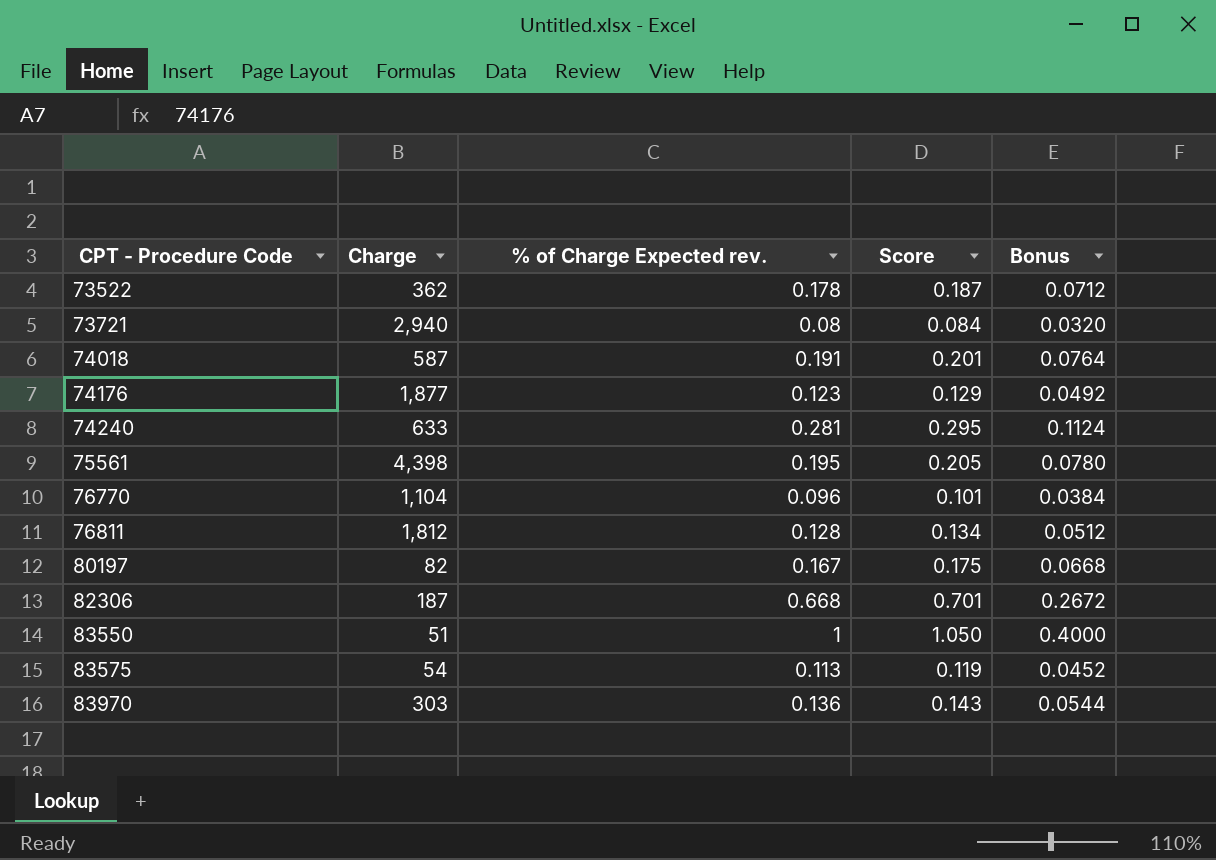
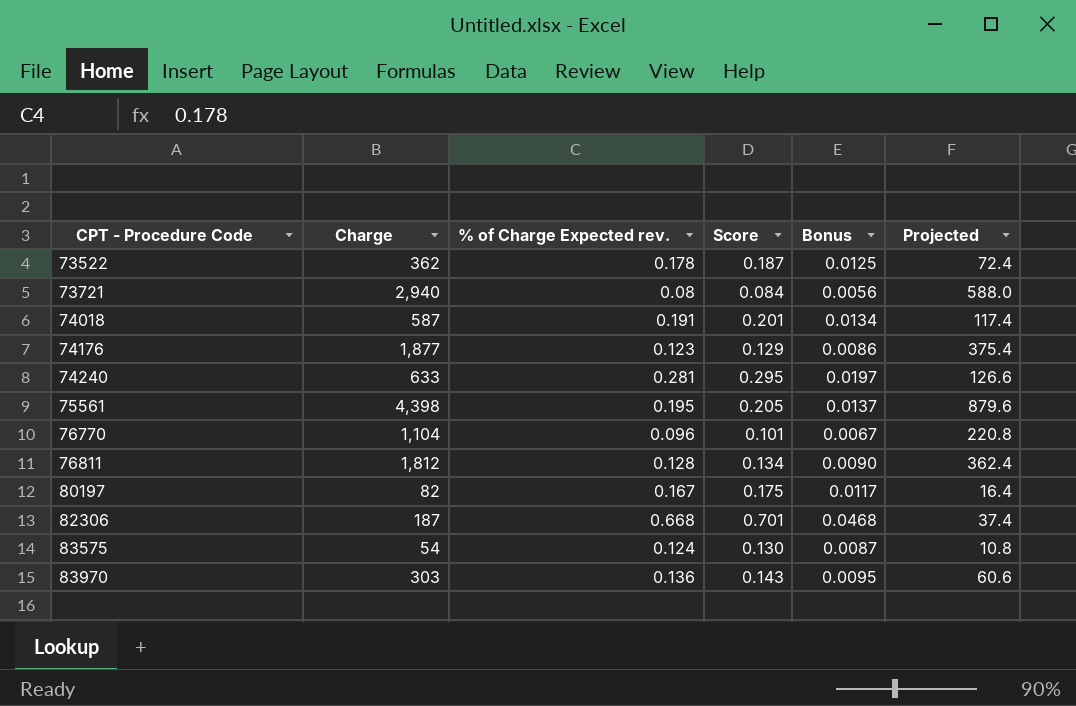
column Bonus | formula: [% of Charge Expected rev.] * 0.4 -> [% of Charge Expected rev.] * 0.07
column Projected | formula: none -> [Charge] * 0.2
row 83550: 51 | 1 | 1.050 | 0.4000 -> none
83575 | % of Charge Expected rev.: 0.113 -> 0.124
83575 | Score: 0.119 -> 0.130

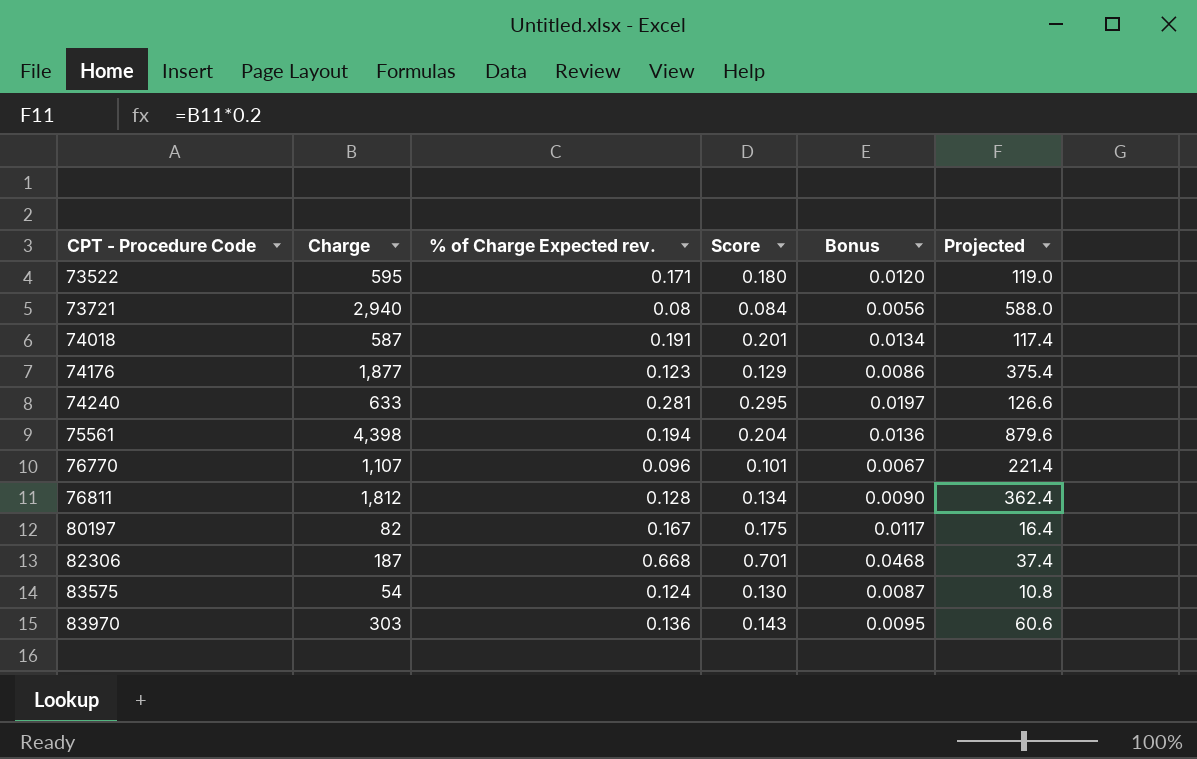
73522 | Charge: 362 -> 595
73522 | % of Charge Expected rev.: 0.178 -> 0.171
73522 | Score: 0.187 -> 0.180
73522 | Bonus: 0.0125 -> 0.0120
73522 | Projected: 72.4 -> 119.0
75561 | % of Charge Expected rev.: 0.195 -> 0.194
75561 | Score: 0.205 -> 0.204
75561 | Bonus: 0.0137 -> 0.0136
76770 | Charge: 1,104 -> 1,107
76770 | Projected: 220.8 -> 221.4

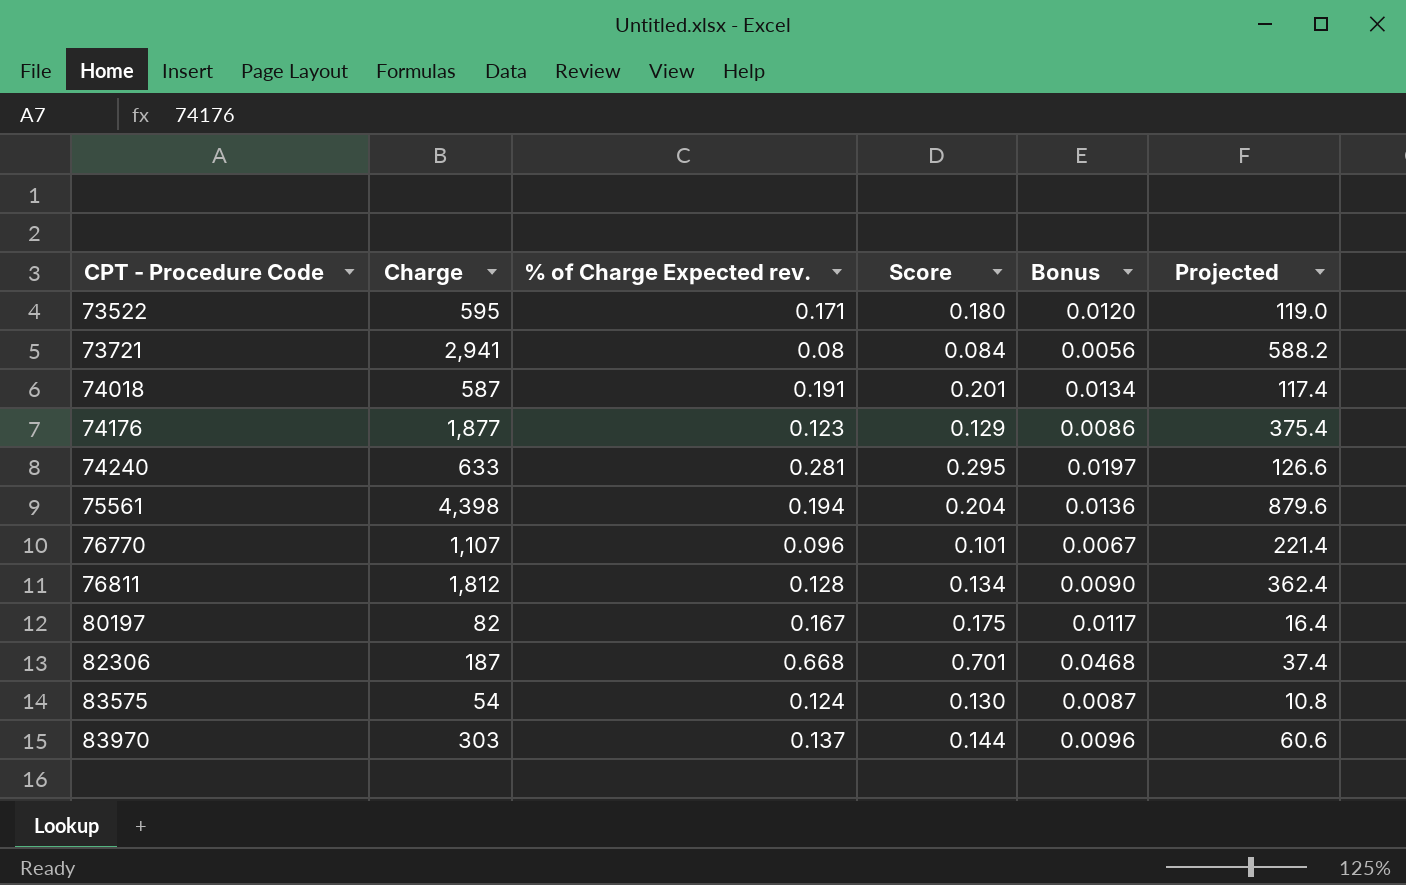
73721 | Charge: 2,940 -> 2,941
73721 | Projected: 588.0 -> 588.2
83970 | % of Charge Expected rev.: 0.136 -> 0.137
83970 | Score: 0.143 -> 0.144
83970 | Bonus: 0.0095 -> 0.0096

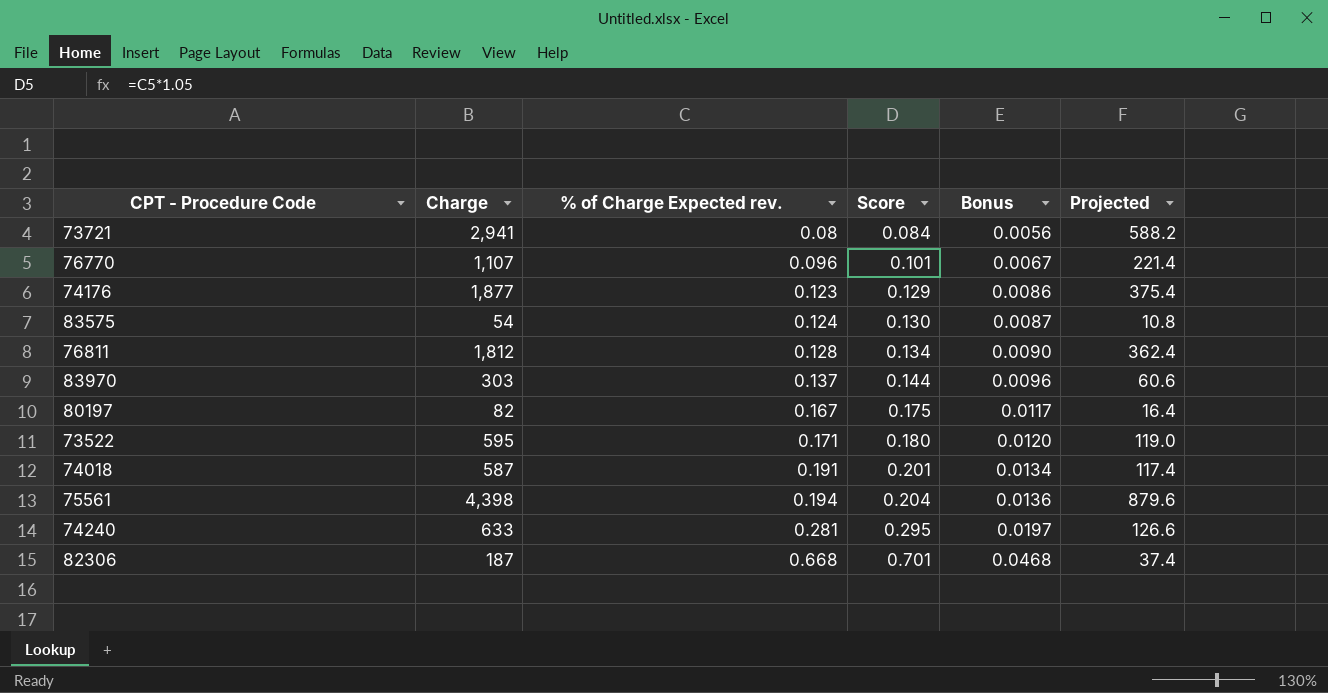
row order: CPT - Procedure Code ascending -> % of Charge Expected rev. ascending

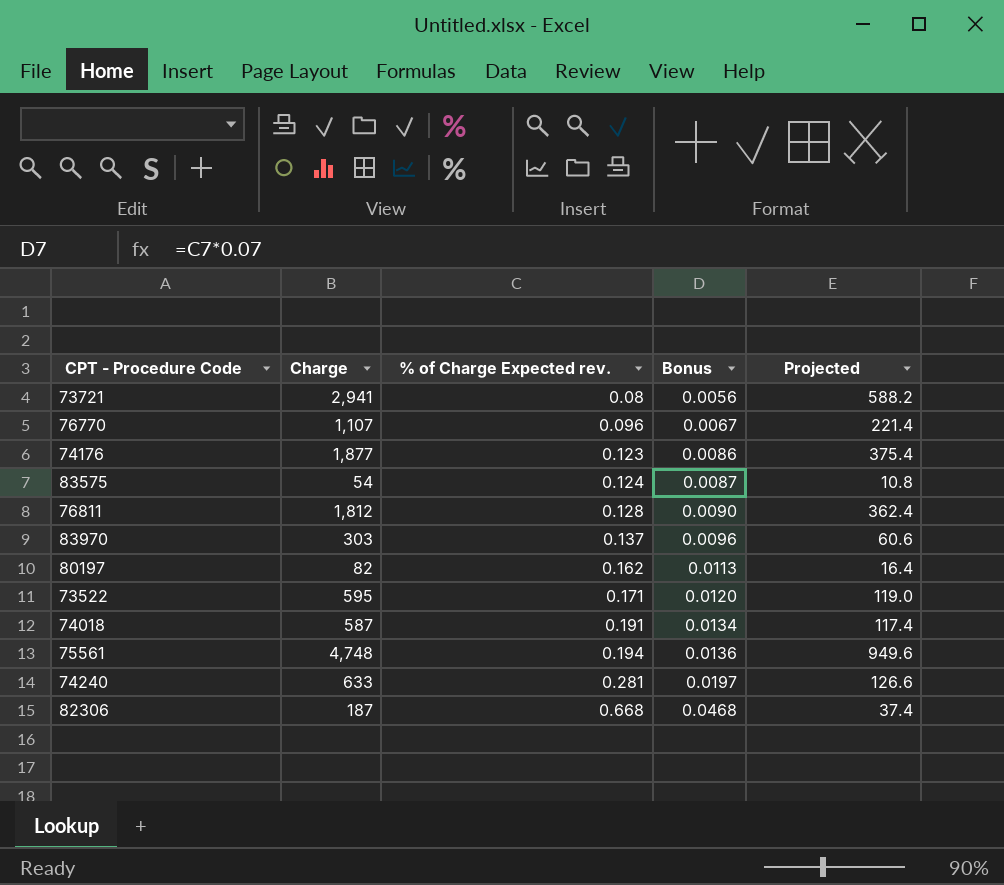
column Score | formula: [% of Charge Expected rev.] * 1.05 -> none
80197 | % of Charge Expected rev.: 0.167 -> 0.162
80197 | Bonus: 0.0117 -> 0.0113
75561 | Charge: 4,398 -> 4,748
75561 | Projected: 879.6 -> 949.6

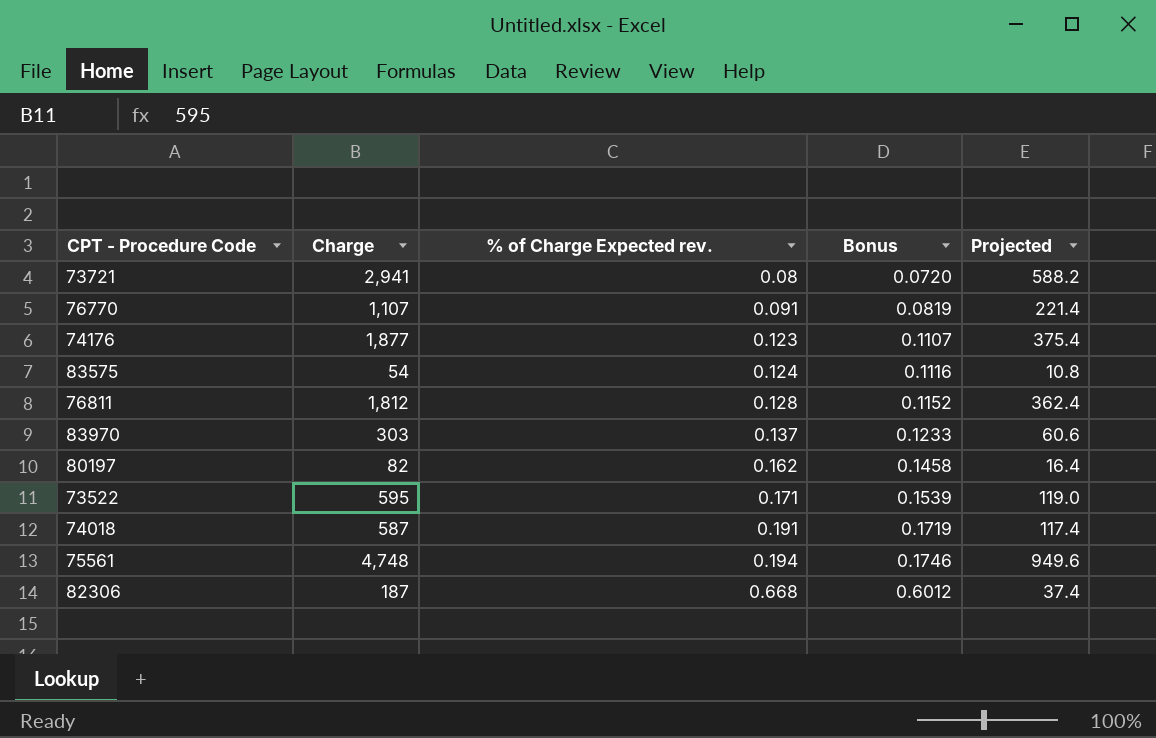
column Bonus | formula: [% of Charge Expected rev.] * 0.07 -> [% of Charge Expected rev.] * 0.9
row 74240: 633 | 0.281 | 0.0197 | 126.6 -> none
76770 | % of Charge Expected rev.: 0.096 -> 0.091

